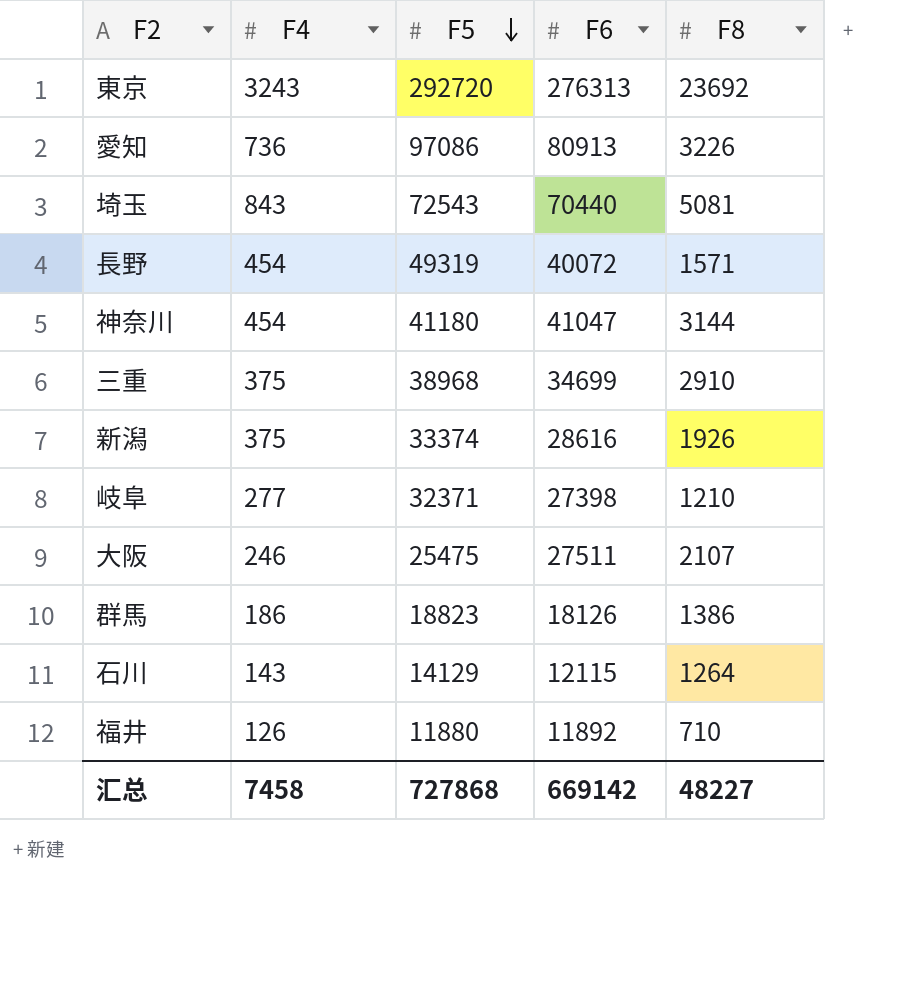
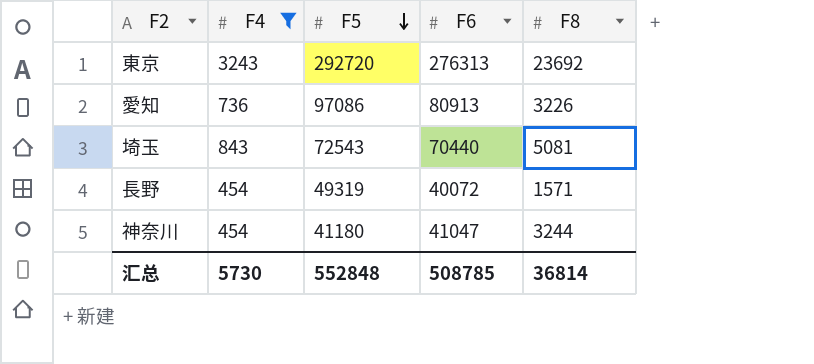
filter: none -> F4 >= 454
神奈川 | F8: 3144 -> 3244
汇总 | F4: 7458 -> 5730
汇总 | F5: 727868 -> 552848
汇总 | F6: 669142 -> 508785
汇总 | F8: 48227 -> 36814

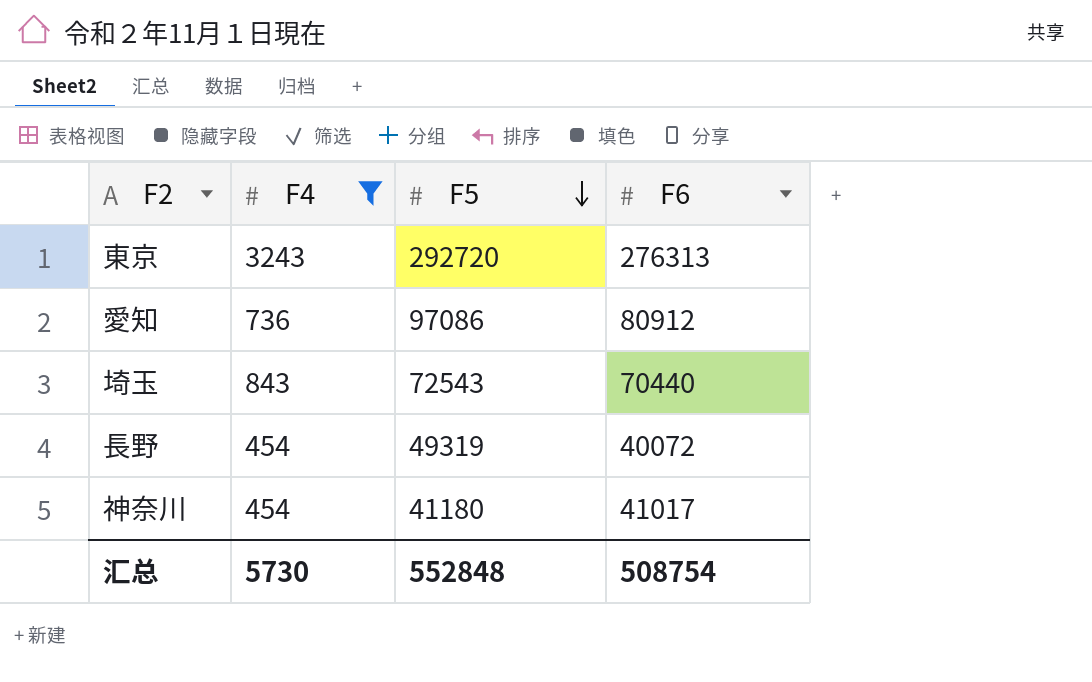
column F8 | position: 5 -> none
愛知 | F6: 80913 -> 80912
神奈川 | F6: 41047 -> 41017
汇总 | F6: 508785 -> 508754

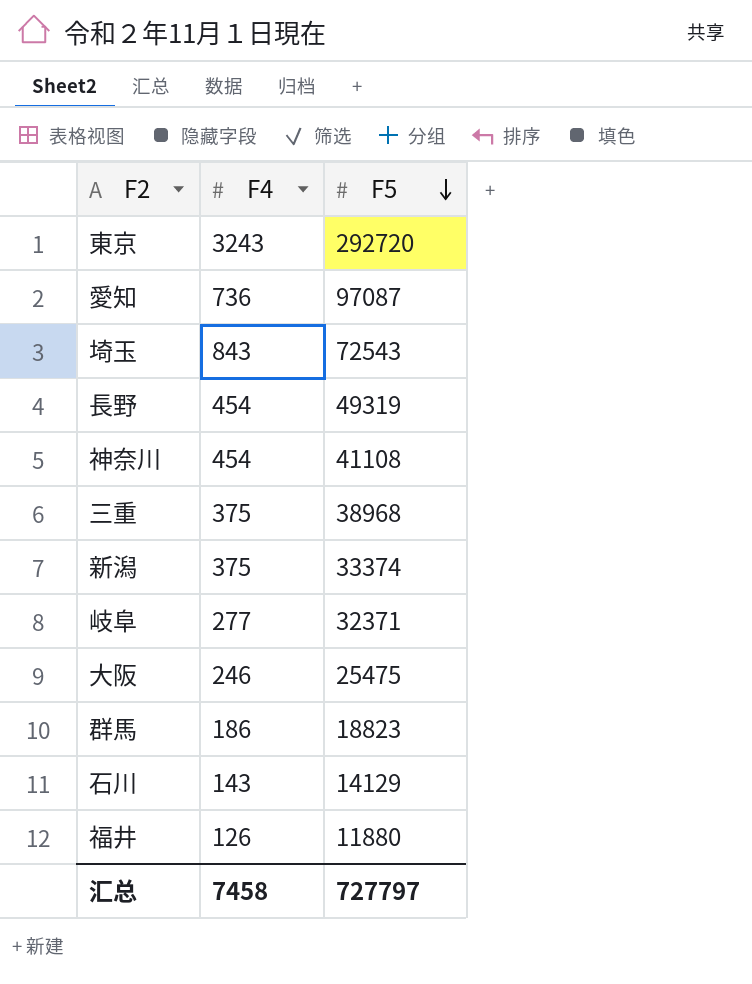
filter: F4 >= 454 -> none
column F6 | position: 4 -> none
愛知 | F5: 97086 -> 97087
神奈川 | F5: 41180 -> 41108
汇总 | F4: 5730 -> 7458
汇总 | F5: 552848 -> 727797

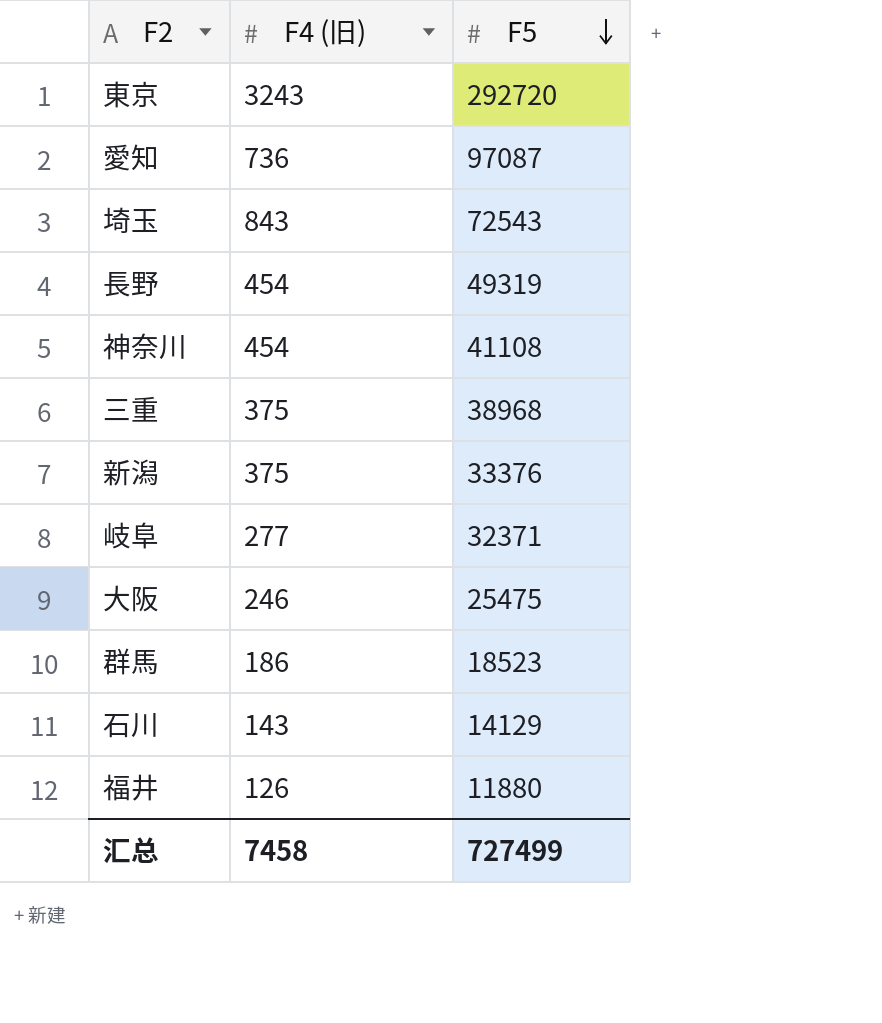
column name: F4 -> F4 (旧)
新潟 | F5: 33374 -> 33376
群馬 | F5: 18823 -> 18523
汇总 | F5: 727797 -> 727499

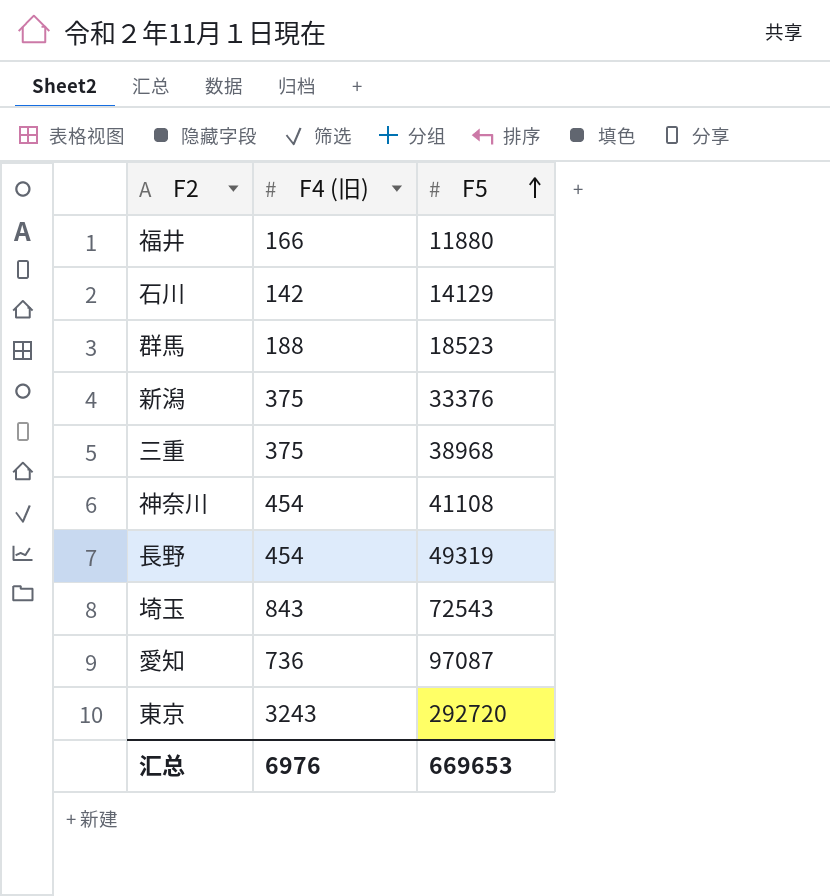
row order: F5 descending -> F5 ascending
row 岐阜: 277 | 32371 -> none
row 大阪: 246 | 25475 -> none
福井 | F4 (旧): 126 -> 166
石川 | F4 (旧): 143 -> 142
群馬 | F4 (旧): 186 -> 188
汇总 | F4 (旧): 7458 -> 6976
汇总 | F5: 727499 -> 669653

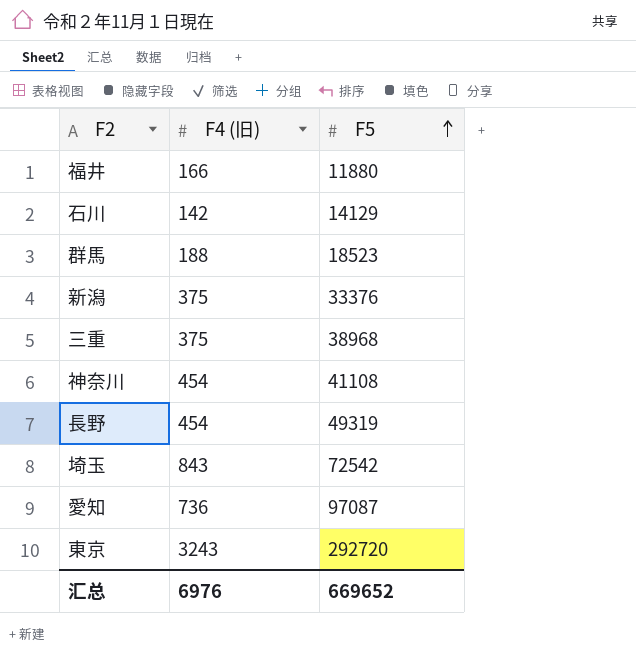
埼玉 | F5: 72543 -> 72542
汇总 | F5: 669653 -> 669652

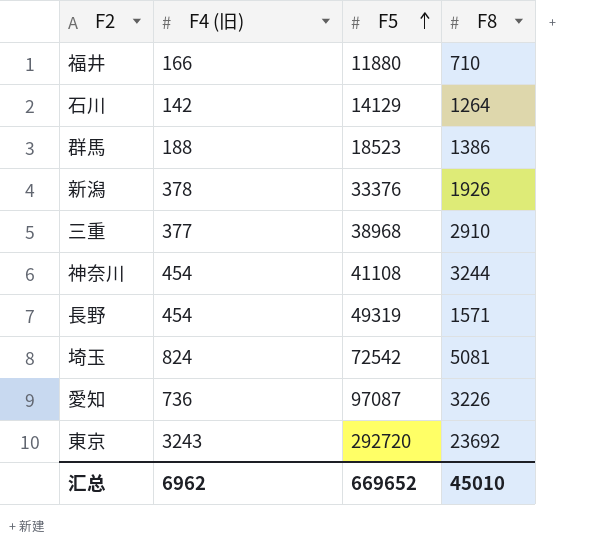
column F8 | position: none -> 4
新潟 | F4 (旧): 375 -> 378
三重 | F4 (旧): 375 -> 377
埼玉 | F4 (旧): 843 -> 824
汇总 | F4 (旧): 6976 -> 6962

